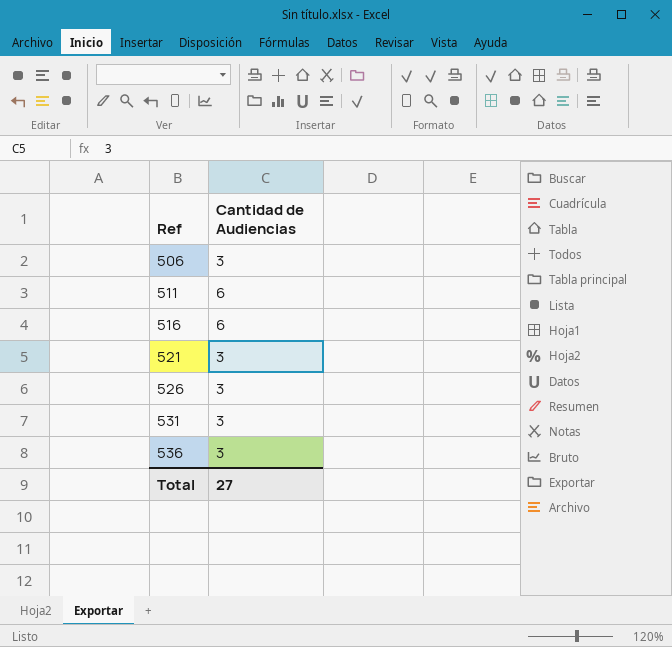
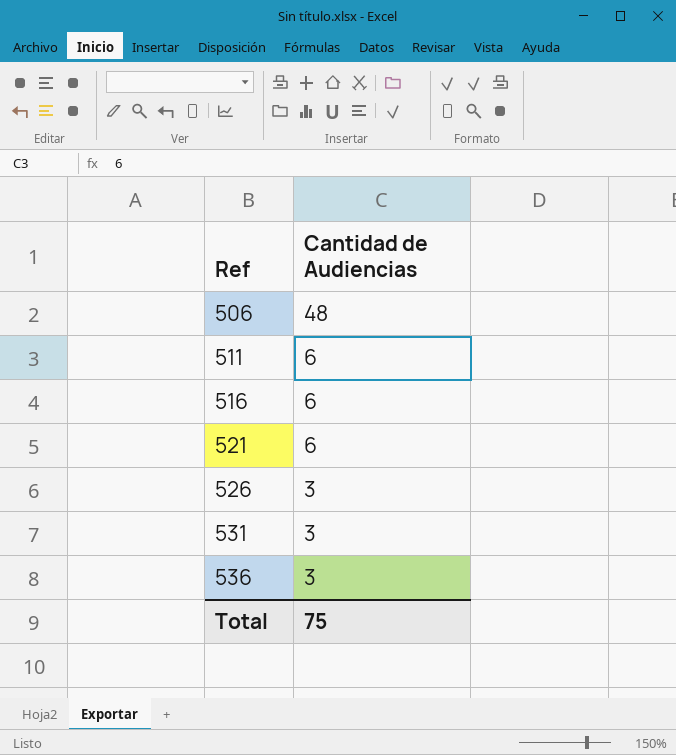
506 | Cantidad de Audiencias: 3 -> 48
521 | Cantidad de Audiencias: 3 -> 6
Total | Cantidad de Audiencias: 27 -> 75

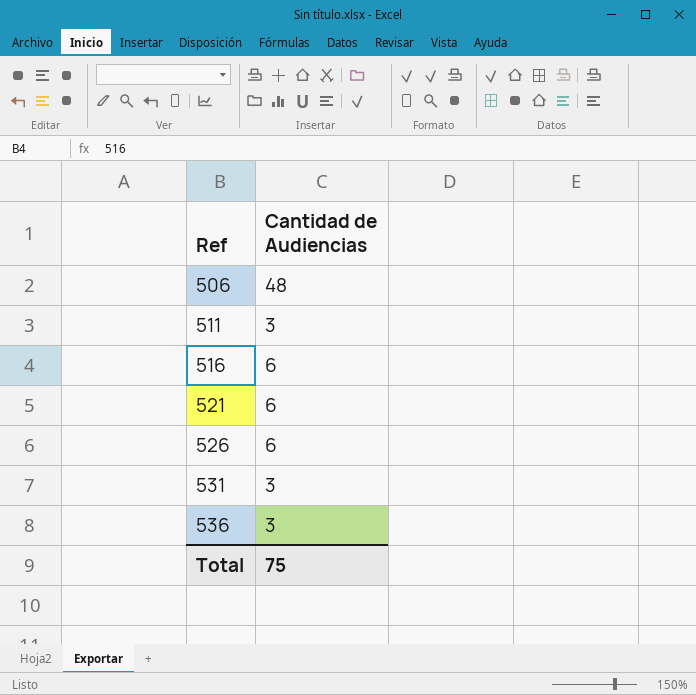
511 | Cantidad de Audiencias: 6 -> 3
526 | Cantidad de Audiencias: 3 -> 6

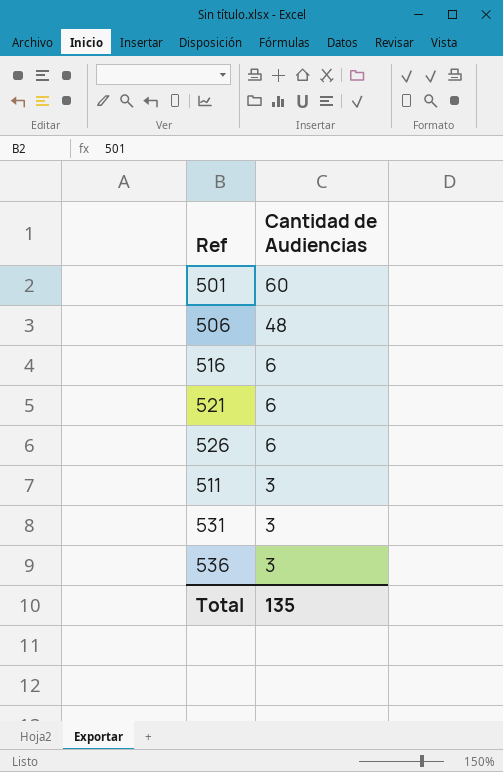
row order: Ref ascending -> Cantidad de Audiencias descending
row 501: none -> 60
Total | Cantidad de Audiencias: 75 -> 135

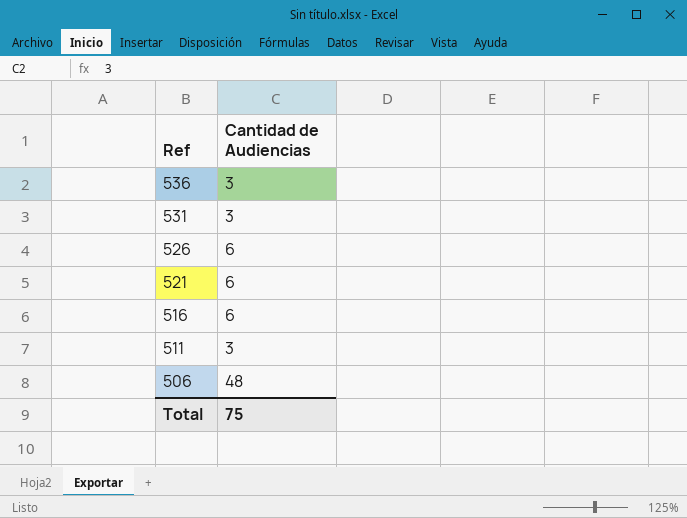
row order: Cantidad de Audiencias descending -> Ref descending
row 501: 60 -> none
Total | Cantidad de Audiencias: 135 -> 75

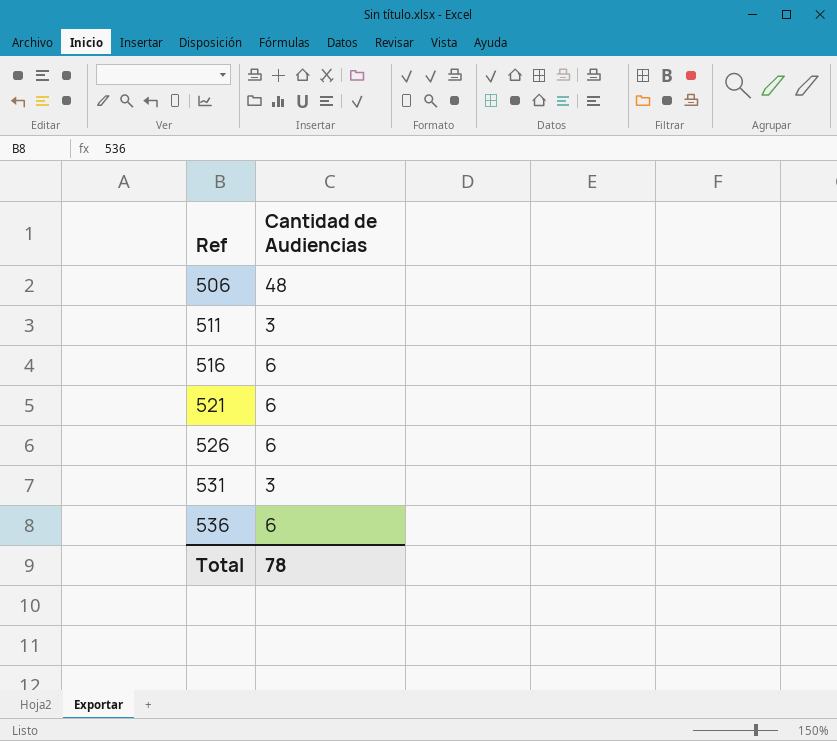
row order: Ref descending -> Ref ascending
536 | Cantidad de Audiencias: 3 -> 6
Total | Cantidad de Audiencias: 75 -> 78

